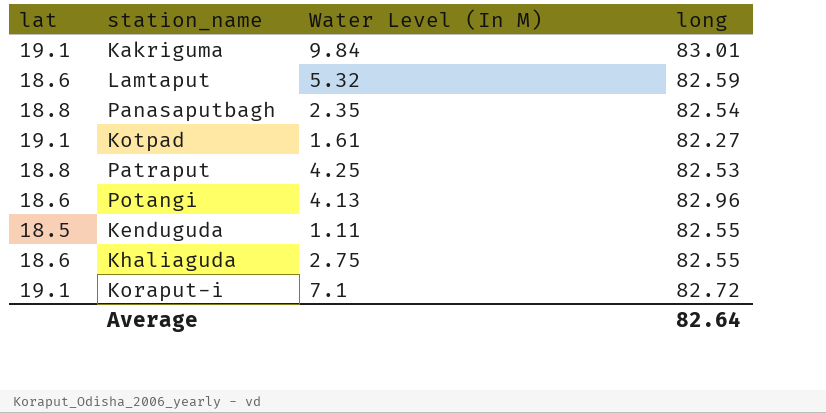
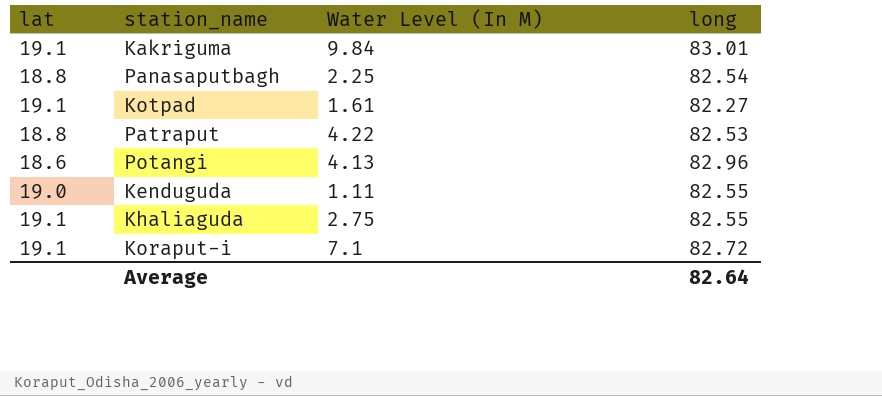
row Lamtaput: 18.6 | 5.32 | 82.59 -> none
Panasaputbagh | Water Level (In M): 2.35 -> 2.25
Patraput | Water Level (In M): 4.25 -> 4.22
Kenduguda | lat: 18.5 -> 19.0
Khaliaguda | lat: 18.6 -> 19.1

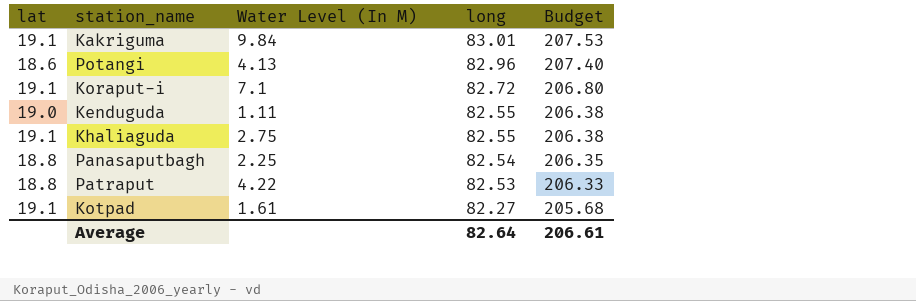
row order: none -> long descending
column Budget | formula: none -> [long] * 2.5

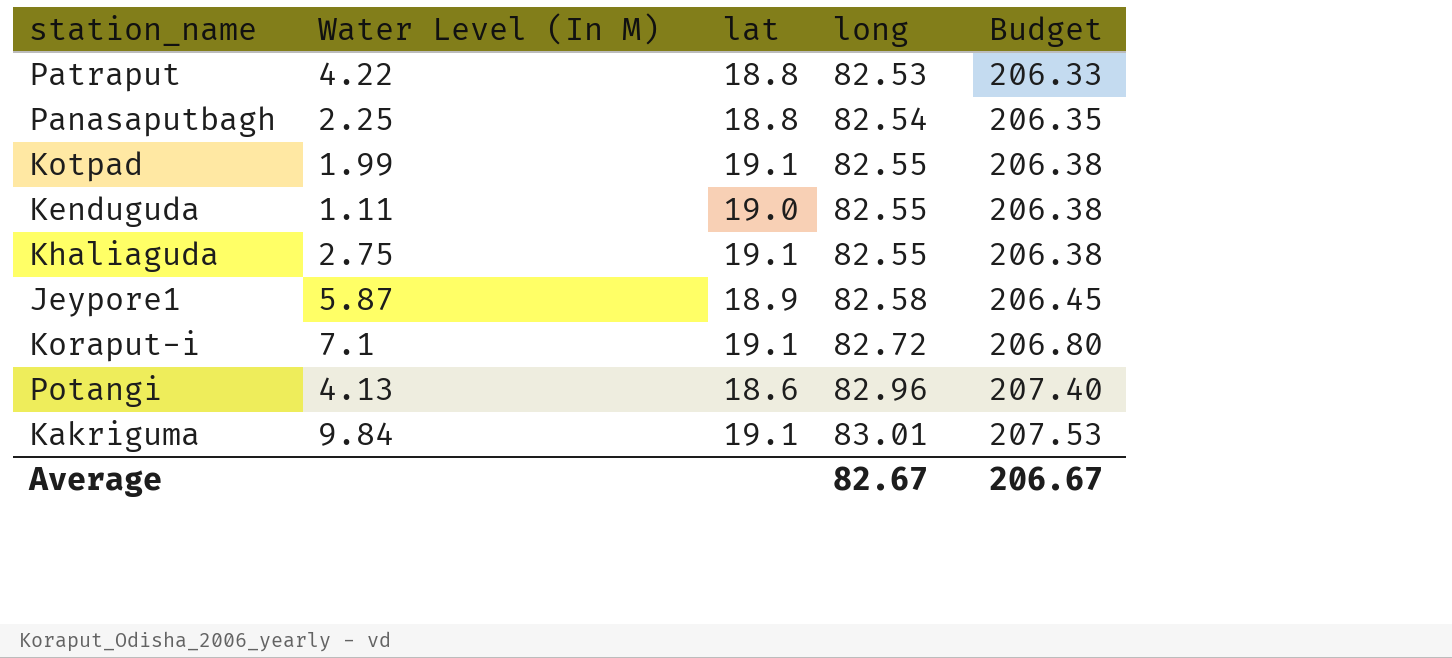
row order: long descending -> long ascending
column lat | position: 1 -> 3
Kotpad | Water Level (In M): 1.61 -> 1.99
Kotpad | long: 82.27 -> 82.55
Kotpad | Budget: 205.68 -> 206.38
row Jeypore1: none -> 5.87 | 18.9 | 82.58 | 206.45
Average | long: 82.64 -> 82.67
Average | Budget: 206.61 -> 206.67

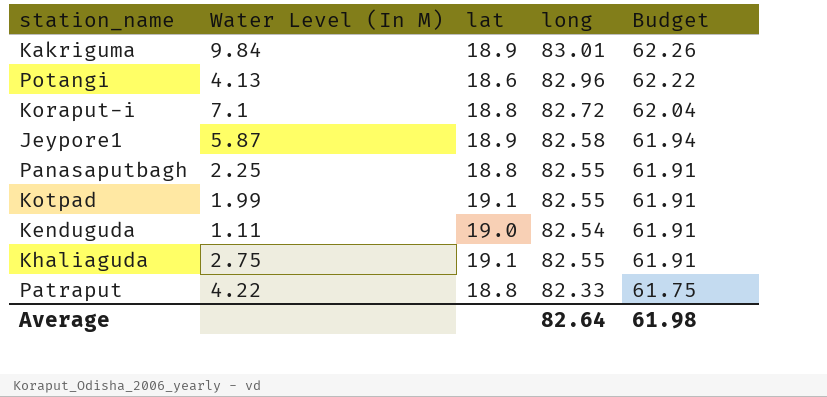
row order: long ascending -> Budget descending
column Budget | formula: [long] * 2.5 -> [long] * 0.75
Kakriguma | lat: 19.1 -> 18.9
Koraput-i | lat: 19.1 -> 18.8
Panasaputbagh | long: 82.54 -> 82.55
Kenduguda | long: 82.55 -> 82.54
Patraput | long: 82.53 -> 82.33
Average | long: 82.67 -> 82.64
Average | Budget: 206.67 -> 61.98

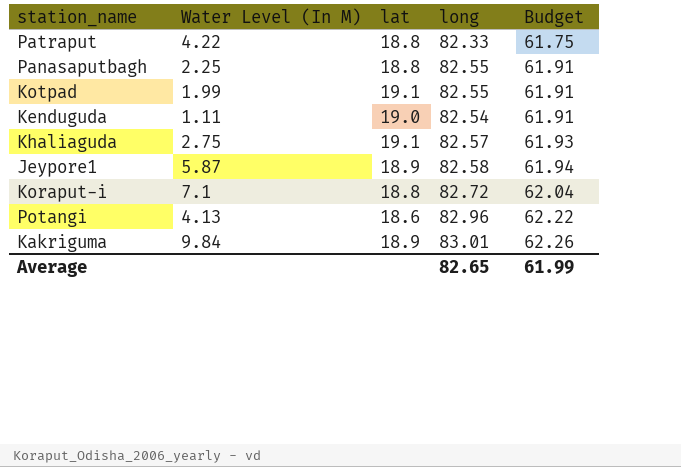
row order: Budget descending -> Budget ascending
Khaliaguda | long: 82.55 -> 82.57
Khaliaguda | Budget: 61.91 -> 61.93
Average | long: 82.64 -> 82.65
Average | Budget: 61.98 -> 61.99

